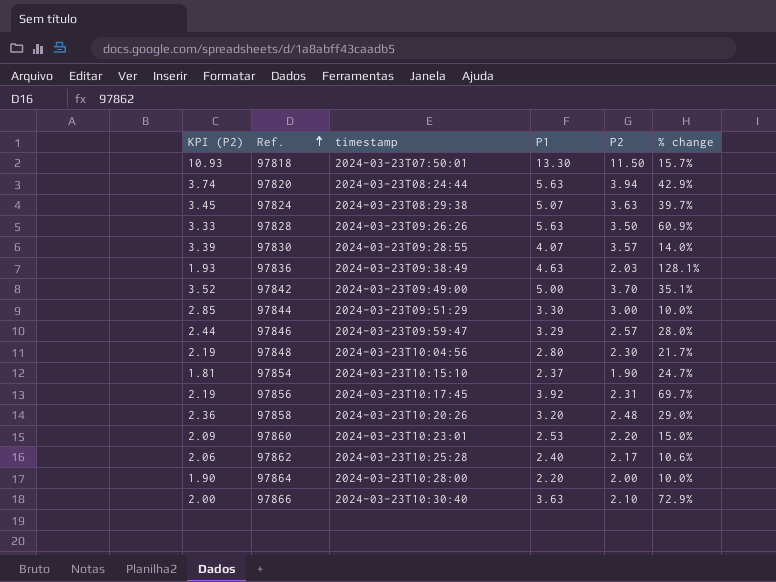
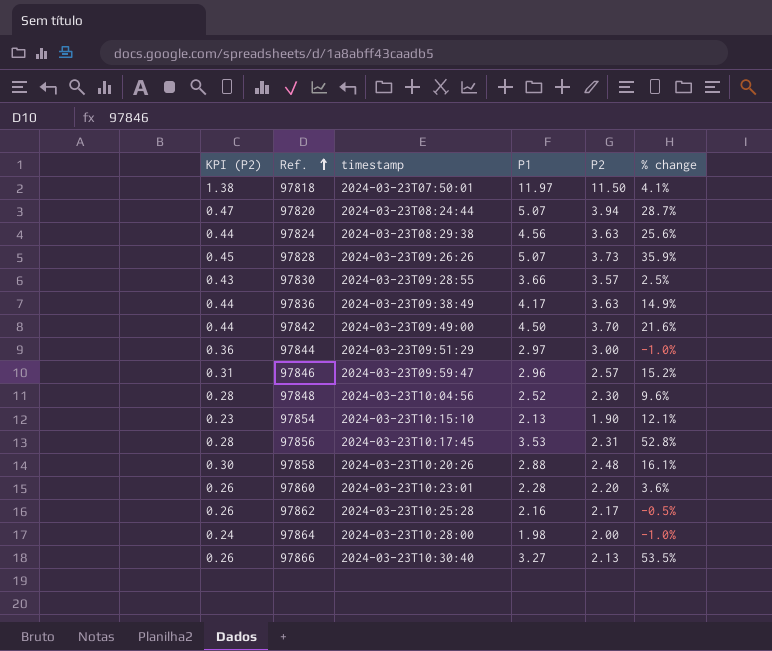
column KPI (P2) | formula: [P2] * 0.95 -> [P2] * 0.12
97818 | P1: 13.30 -> 11.97
97818 | % change: 15.7% -> 4.1%
97820 | P1: 5.63 -> 5.07
97820 | % change: 42.9% -> 28.7%
97824 | P1: 5.07 -> 4.56
97824 | % change: 39.7% -> 25.6%
97828 | P1: 5.63 -> 5.07
97828 | P2: 3.50 -> 3.73
97828 | % change: 60.9% -> 35.9%
97830 | P1: 4.07 -> 3.66
97830 | % change: 14.0% -> 2.5%
97836 | P1: 4.63 -> 4.17
97836 | P2: 2.03 -> 3.63
97836 | % change: 128.1% -> 14.9%
97842 | P1: 5.00 -> 4.50
97842 | % change: 35.1% -> 21.6%
97844 | P1: 3.30 -> 2.97
97844 | % change: 10.0% -> -1.0%
97846 | P1: 3.29 -> 2.96
97846 | % change: 28.0% -> 15.2%
97848 | P1: 2.80 -> 2.52
97848 | % change: 21.7% -> 9.6%
97854 | P1: 2.37 -> 2.13
97854 | % change: 24.7% -> 12.1%
97856 | P1: 3.92 -> 3.53
97856 | % change: 69.7% -> 52.8%
97858 | P1: 3.20 -> 2.88
97858 | % change: 29.0% -> 16.1%
97860 | P1: 2.53 -> 2.28
97860 | % change: 15.0% -> 3.6%
97862 | P1: 2.40 -> 2.16
97862 | % change: 10.6% -> -0.5%
97864 | P1: 2.20 -> 1.98
97864 | % change: 10.0% -> -1.0%
97866 | P1: 3.63 -> 3.27
97866 | P2: 2.10 -> 2.13
97866 | % change: 72.9% -> 53.5%

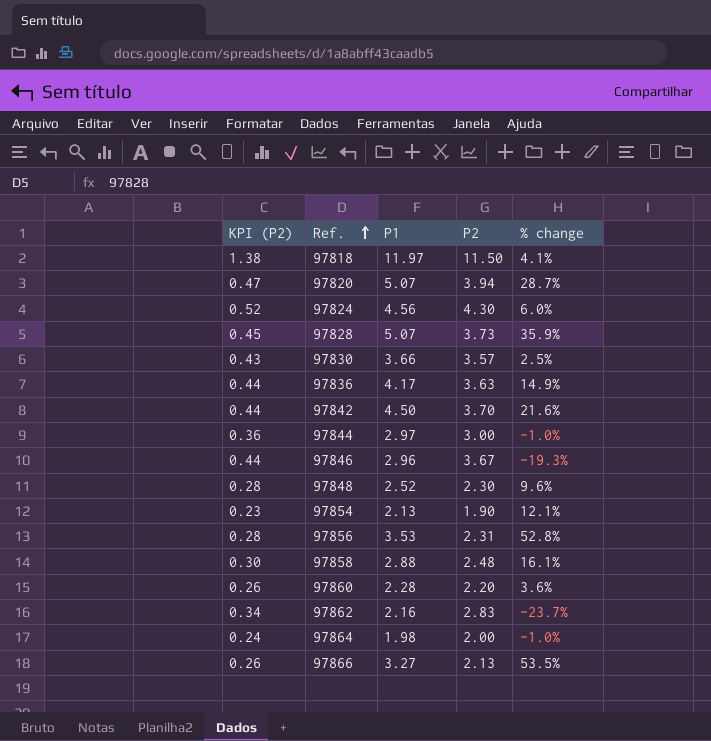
column timestamp | position: 3 -> none
97824 | KPI (P2): 0.44 -> 0.52
97824 | P2: 3.63 -> 4.30
97824 | % change: 25.6% -> 6.0%
97846 | KPI (P2): 0.31 -> 0.44
97846 | P2: 2.57 -> 3.67
97846 | % change: 15.2% -> -19.3%
97862 | KPI (P2): 0.26 -> 0.34
97862 | P2: 2.17 -> 2.83
97862 | % change: -0.5% -> -23.7%

